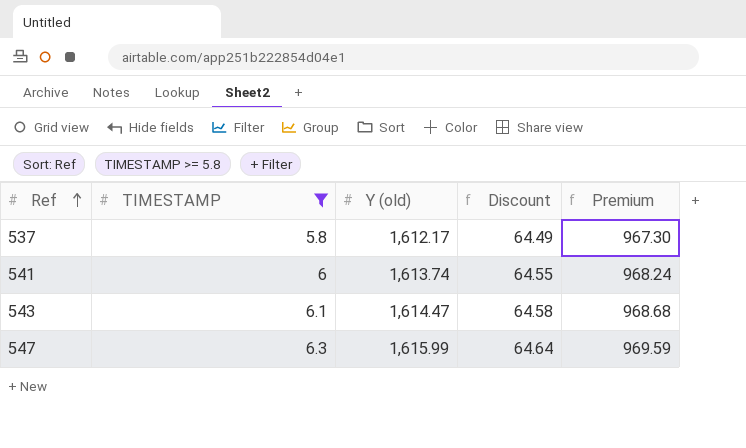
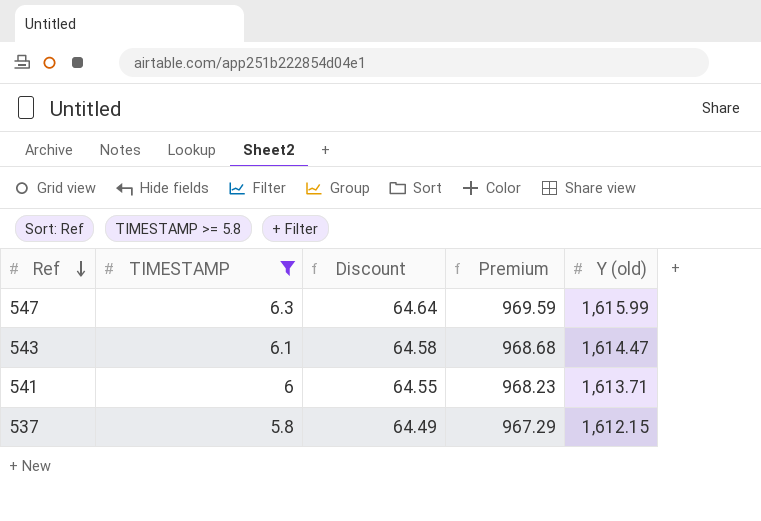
row order: Ref ascending -> Ref descending
column Y (old) | position: 3 -> 5
541 | Premium: 968.24 -> 968.23
541 | Y (old): 1,613.74 -> 1,613.71
537 | Premium: 967.30 -> 967.29
537 | Y (old): 1,612.17 -> 1,612.15

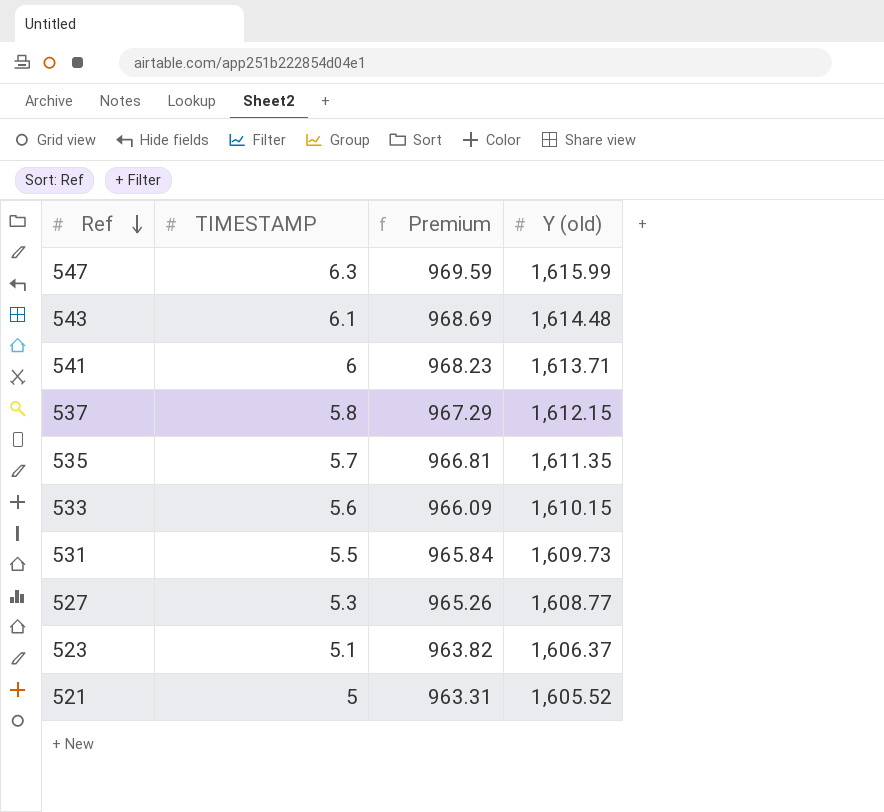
filter: TIMESTAMP >= 5.8 -> none
column Discount | formula: [Y (old)] * 0.04 -> none
543 | Premium: 968.68 -> 968.69
543 | Y (old): 1,614.47 -> 1,614.48

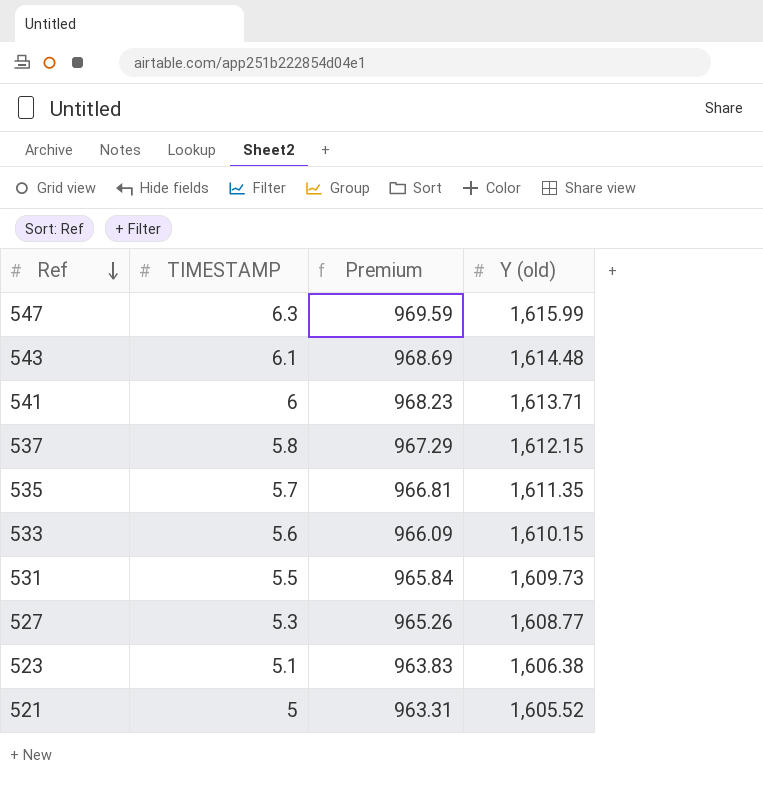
523 | Premium: 963.82 -> 963.83
523 | Y (old): 1,606.37 -> 1,606.38

